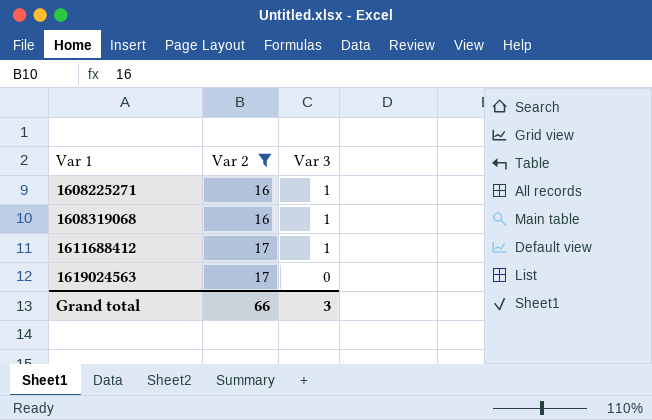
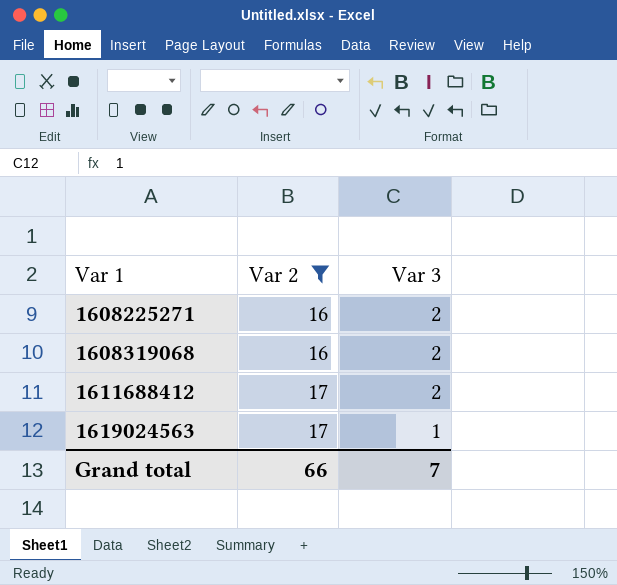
1608225271 | Var 3: 1 -> 2
1608319068 | Var 3: 1 -> 2
1611688412 | Var 3: 1 -> 2
1619024563 | Var 3: 0 -> 1
Grand total | Var 3: 3 -> 7

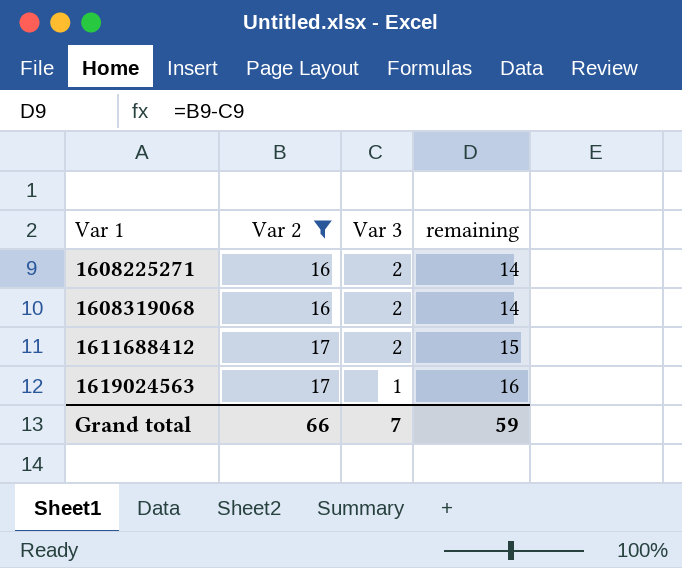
column remaining | formula: none -> [Var 2] - [Var 3]

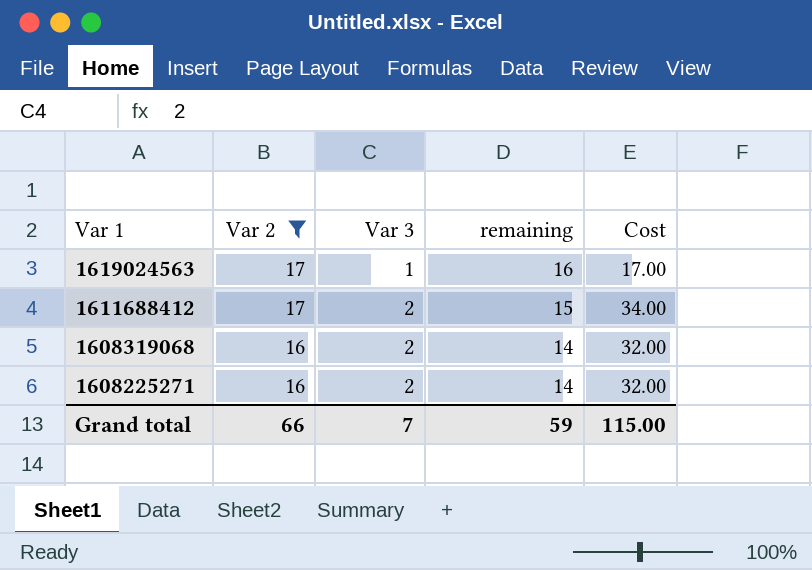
row order: Var 1 ascending -> Var 1 descending
column Cost | formula: none -> [Var 2] * [Var 3]

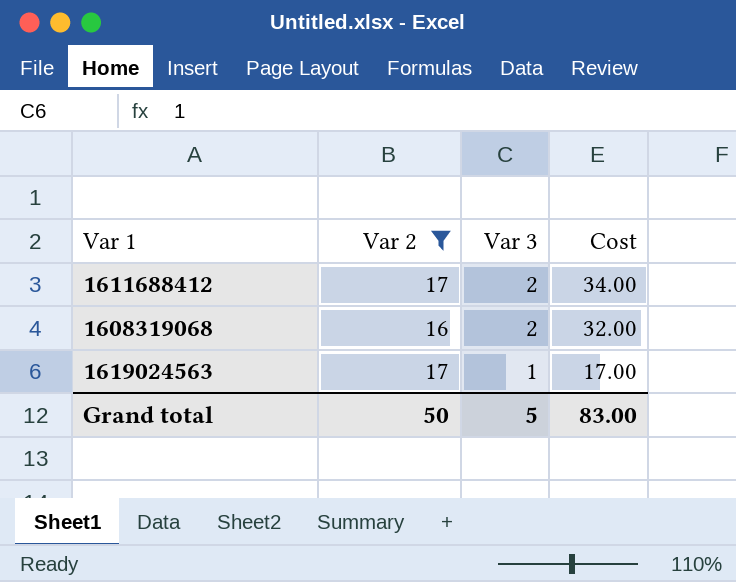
row order: Var 1 descending -> Var 3 descending
column remaining | formula: [Var 2] - [Var 3] -> none
row 1608225271: 16 | 2 | 14 | 32.00 -> none
Grand total | Var 2: 66 -> 50
Grand total | Var 3: 7 -> 5
Grand total | Cost: 115.00 -> 83.00

